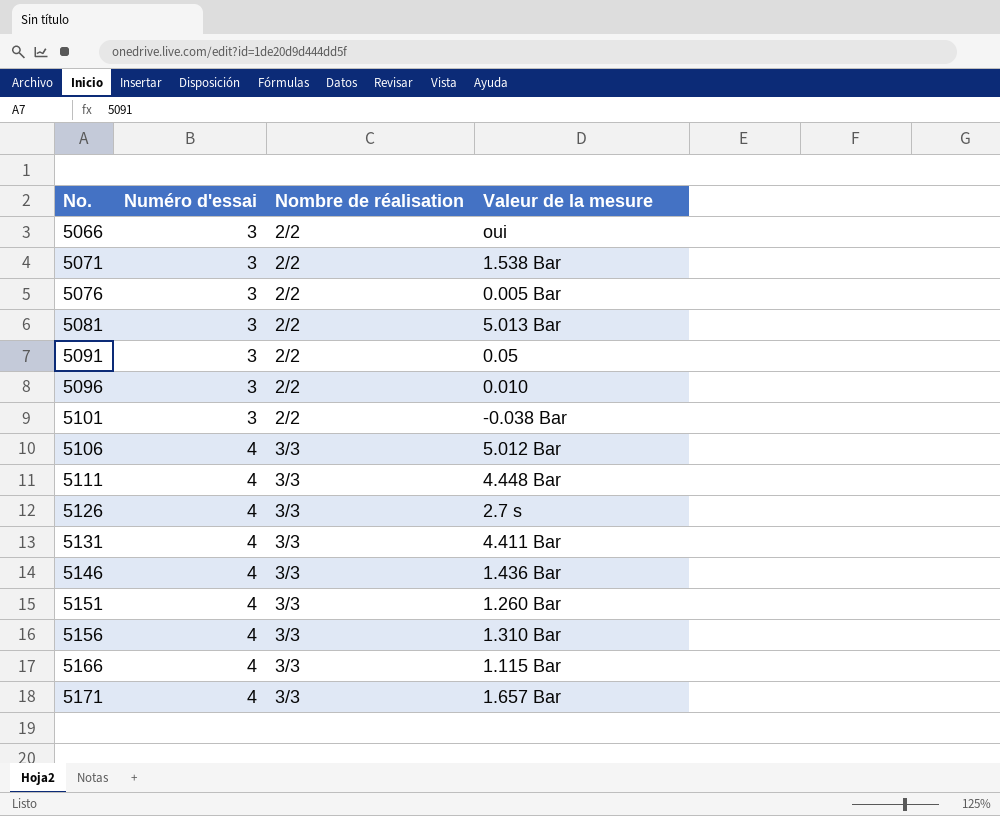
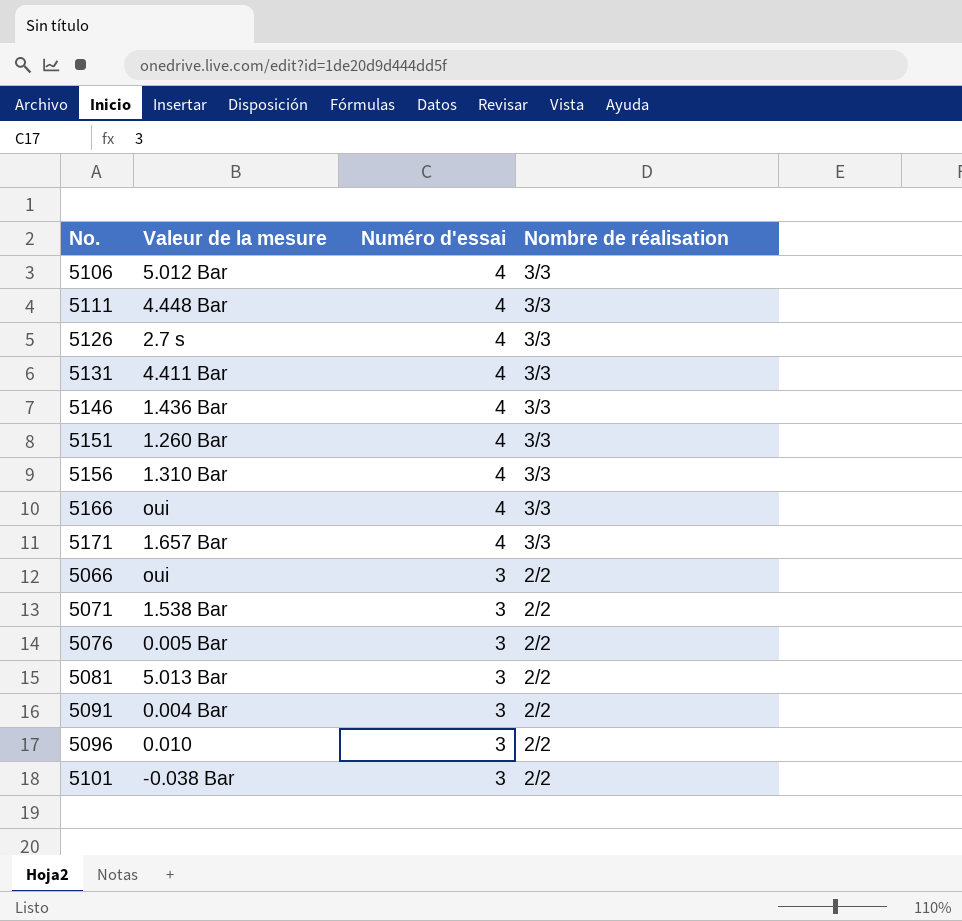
row order: No. ascending -> Numéro d'essai descending
column Valeur de la mesure | position: 4 -> 2
5166 | Valeur de la mesure: 1.115 Bar -> oui
5091 | Valeur de la mesure: 0.05 -> 0.004 Bar

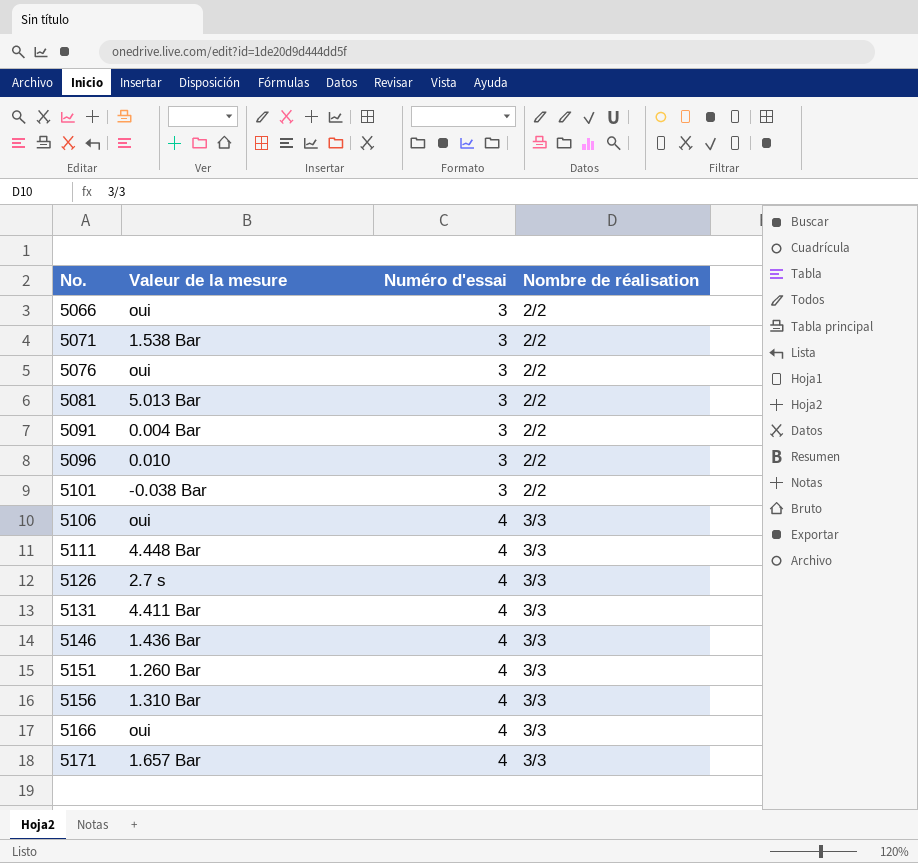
row order: Numéro d'essai descending -> No. ascending
5076 | Valeur de la mesure: 0.005 Bar -> oui
5106 | Valeur de la mesure: 5.012 Bar -> oui

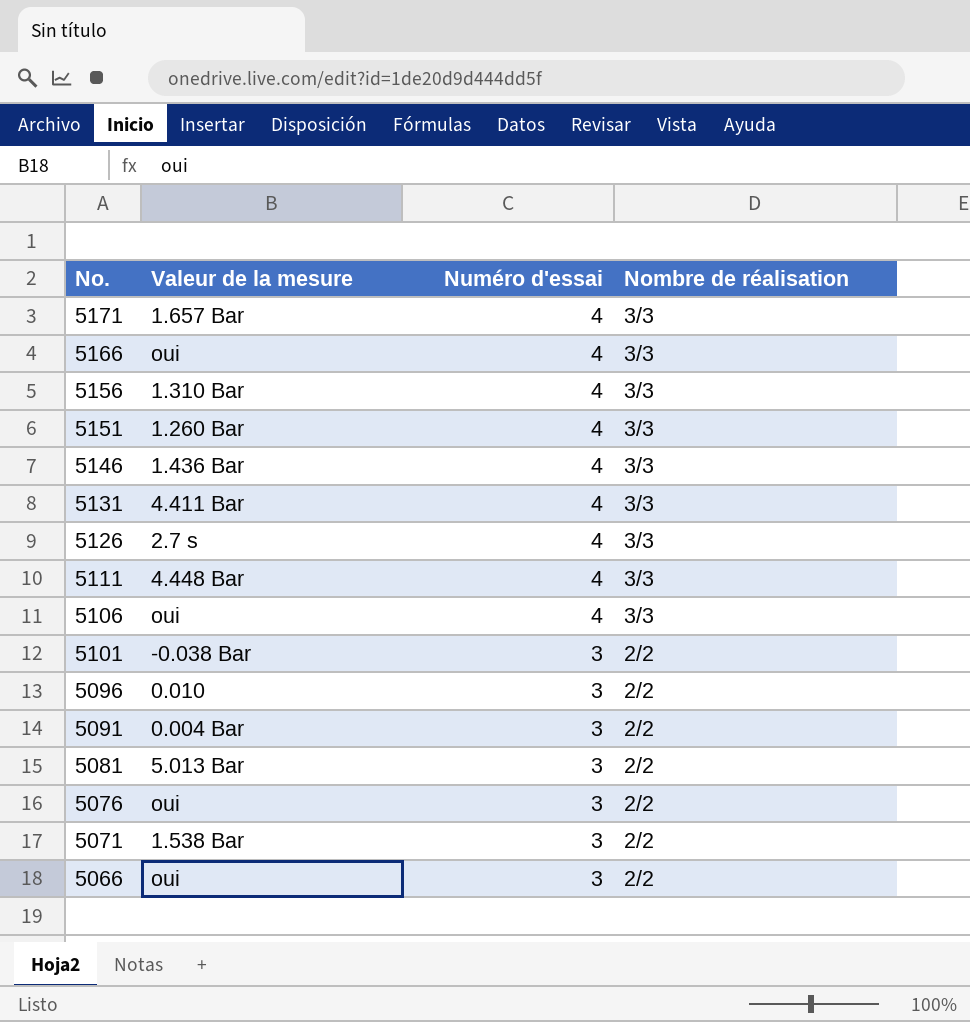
row order: No. ascending -> No. descending

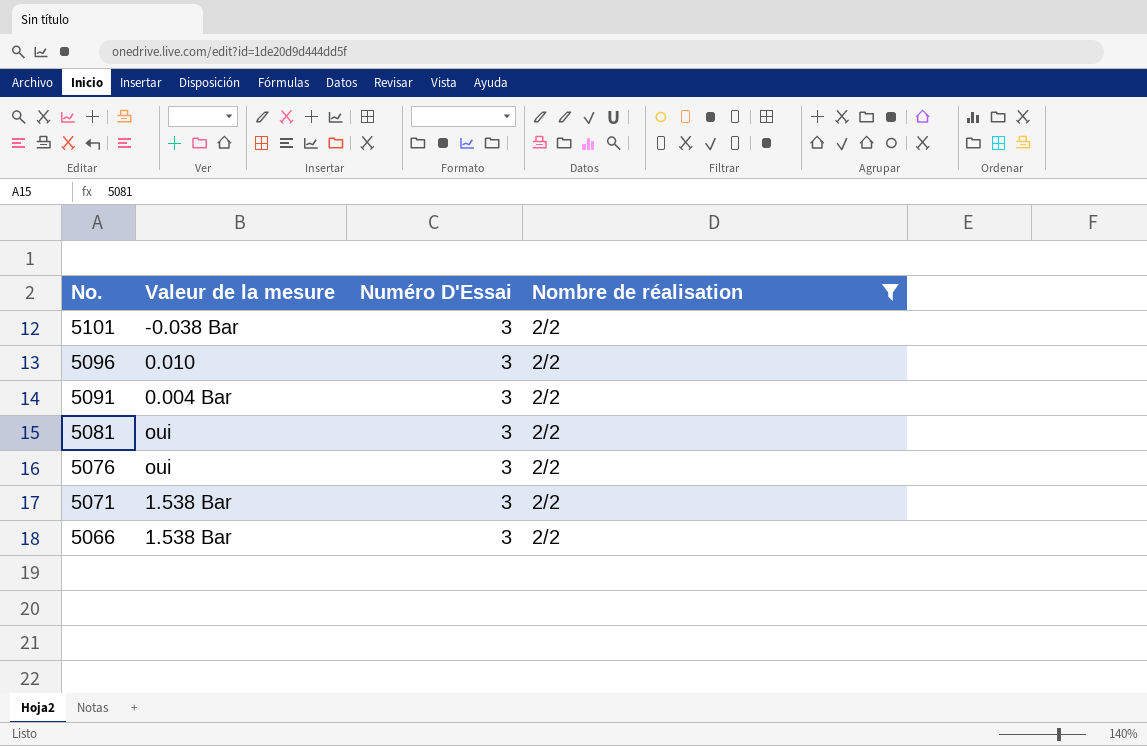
filter: none -> Nombre de réalisation = 2/2
column name: Numéro d'essai -> Numéro D'Essai
5081 | Valeur de la mesure: 5.013 Bar -> oui
5066 | Valeur de la mesure: oui -> 1.538 Bar

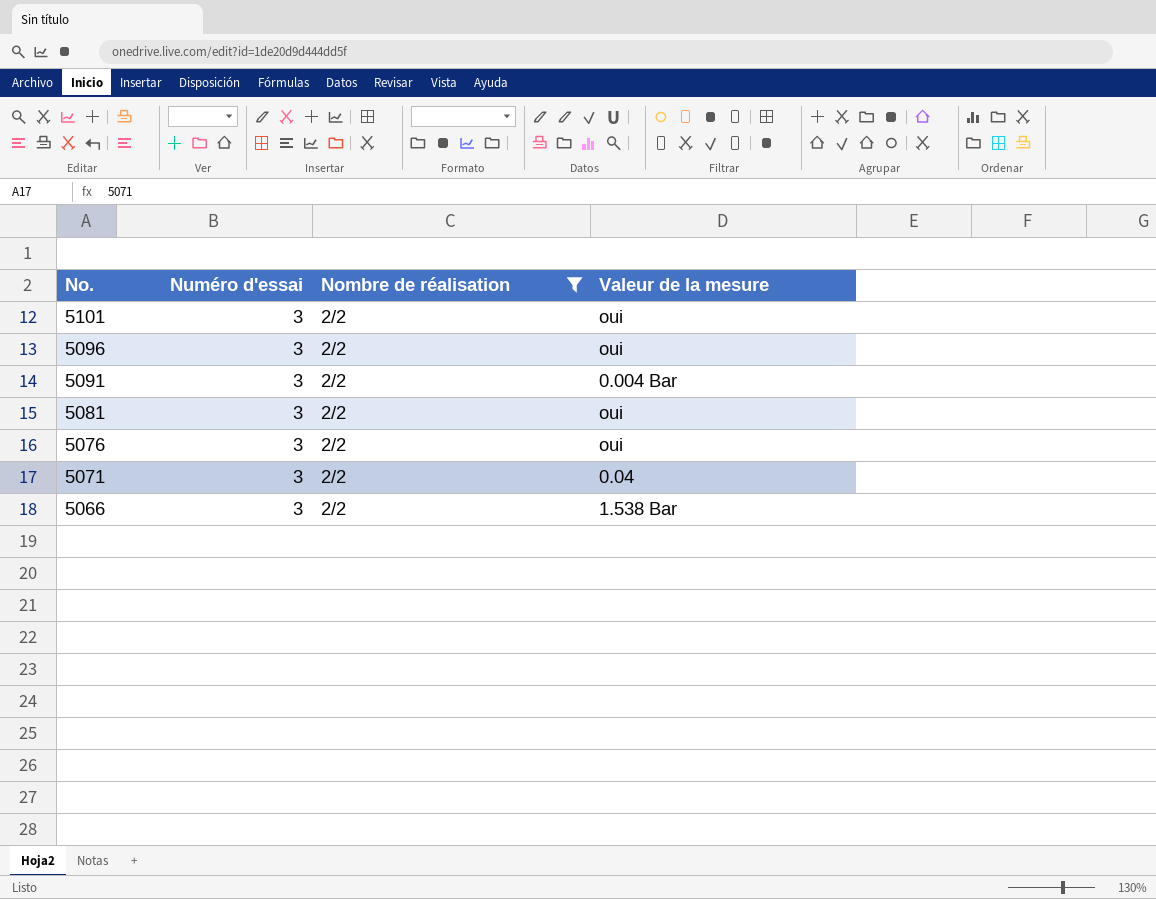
column name: Numéro D'Essai -> Numéro d'essai
column Valeur de la mesure | position: 2 -> 4
5101 | Valeur de la mesure: -0.038 Bar -> oui
5096 | Valeur de la mesure: 0.010 -> oui
5071 | Valeur de la mesure: 1.538 Bar -> 0.04

